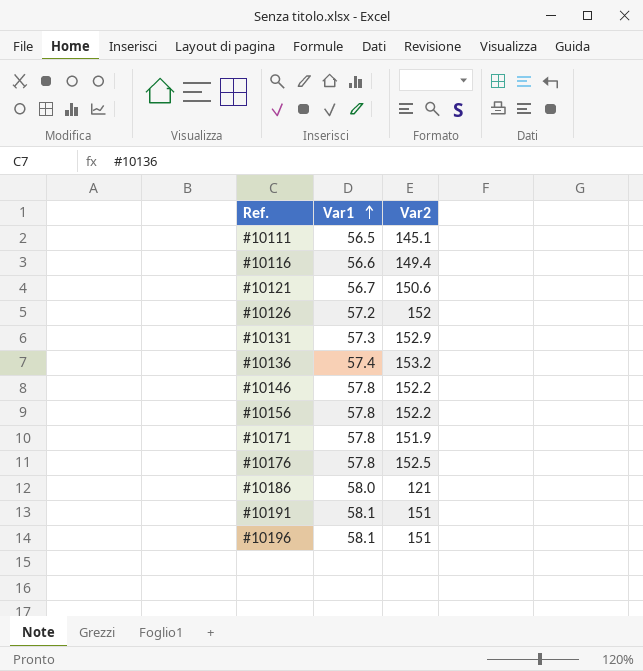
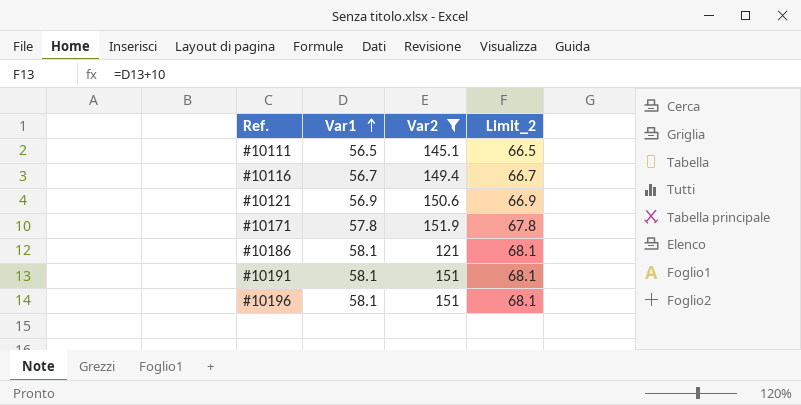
filter: none -> Var2 <= 151.9
column Limit_2 | formula: none -> [Var1] + 10
#10116 | Var1: 56.6 -> 56.7
#10121 | Var1: 56.7 -> 56.9
#10186 | Var1: 58.0 -> 58.1

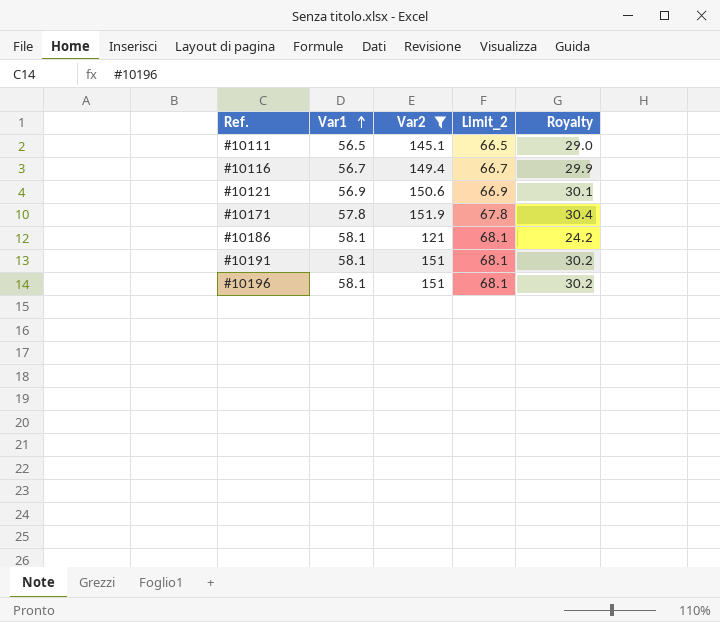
column Royalty | formula: none -> [Var2] * 0.2

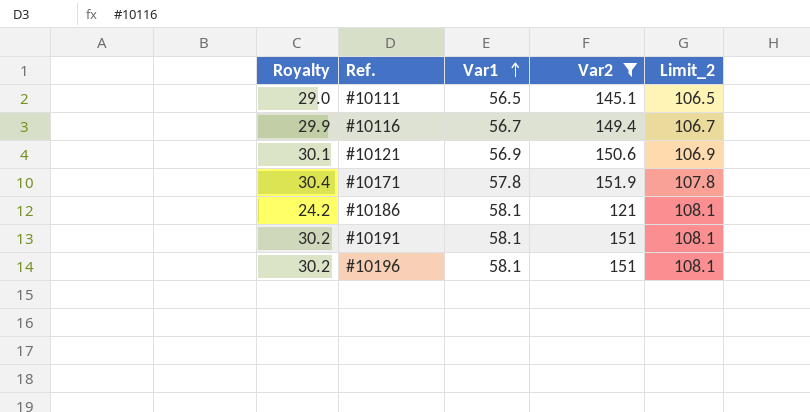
column Royalty | position: 5 -> 1
column Limit_2 | formula: [Var1] + 10 -> [Var1] + 50

